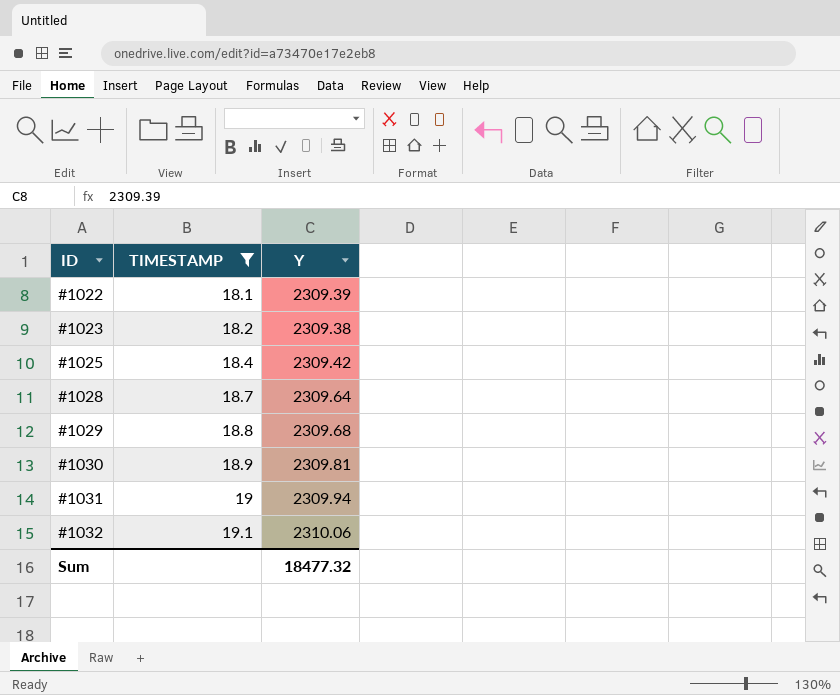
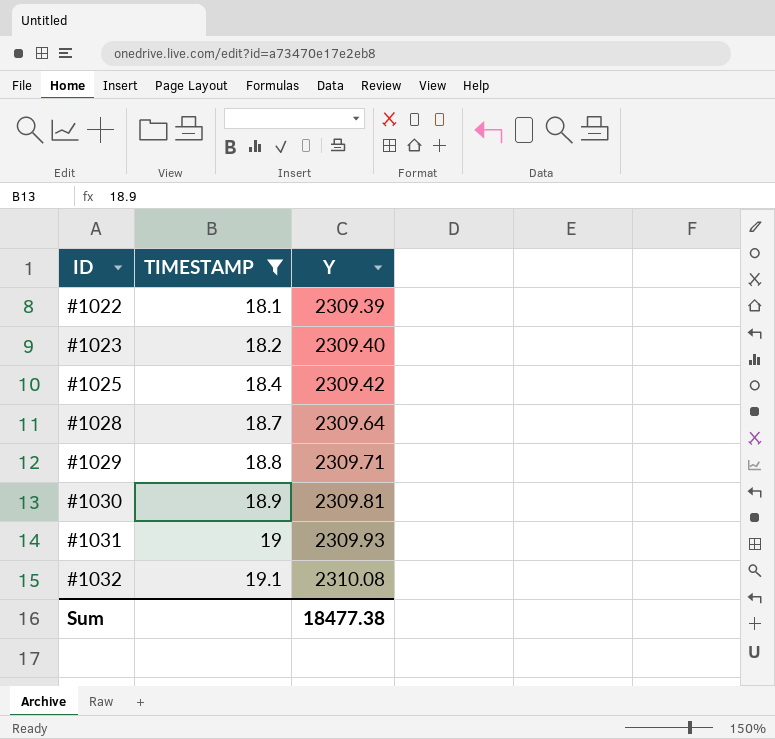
#1023 | Y: 2309.38 -> 2309.40
#1029 | Y: 2309.68 -> 2309.71
#1031 | Y: 2309.94 -> 2309.93
#1032 | Y: 2310.06 -> 2310.08
Sum | Y: 18477.32 -> 18477.38

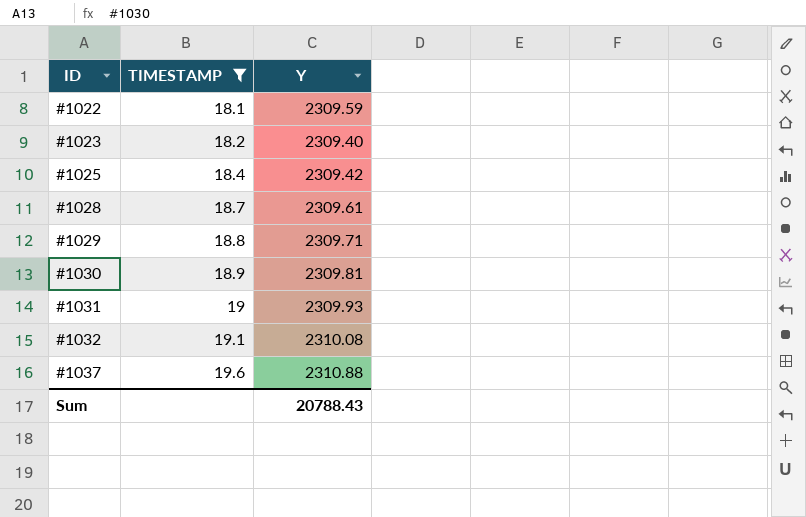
#1022 | Y: 2309.39 -> 2309.59
#1028 | Y: 2309.64 -> 2309.61
row #1037: none -> 19.6 | 2310.88
Sum | Y: 18477.38 -> 20788.43

